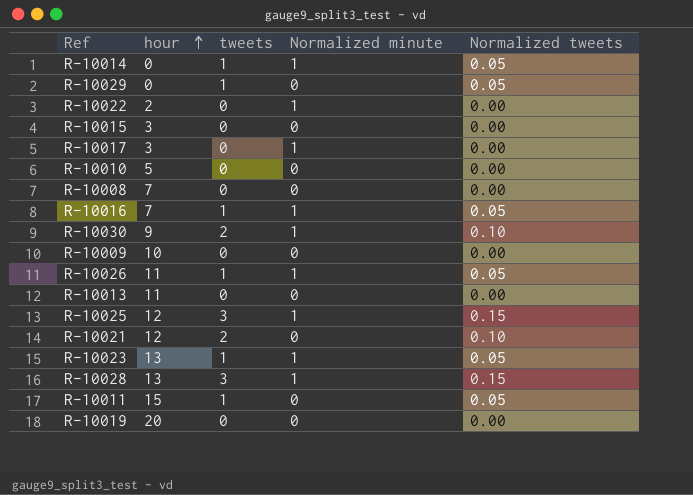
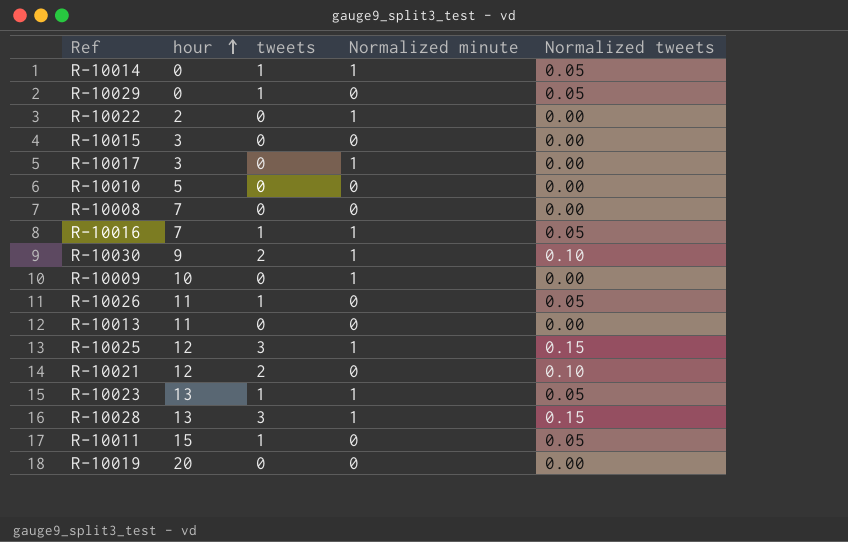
R-10009 | Normalized minute: 0 -> 1
R-10026 | Normalized minute: 1 -> 0

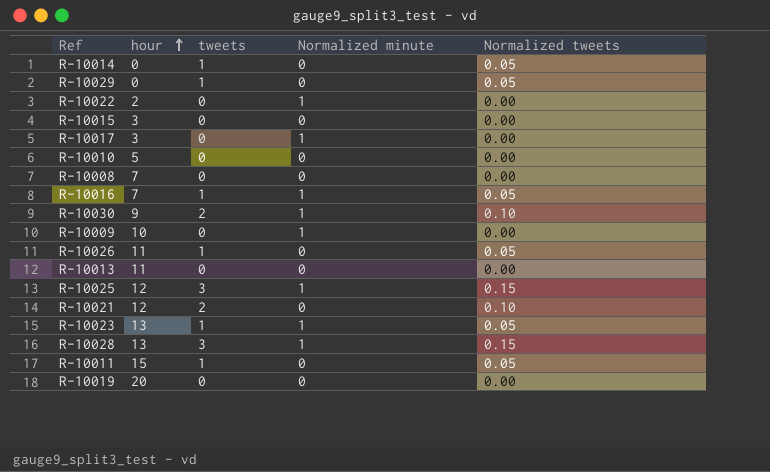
R-10014 | Normalized minute: 1 -> 0

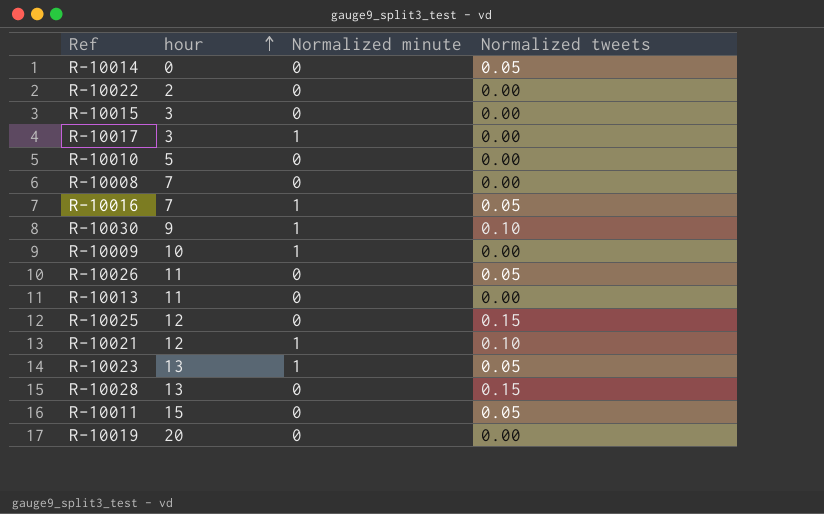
column tweets | position: 3 -> none
row R-10029: 0 | 1 | 0 | 0.05 -> none
R-10022 | Normalized minute: 1 -> 0
R-10025 | Normalized minute: 1 -> 0
R-10021 | Normalized minute: 0 -> 1
R-10028 | Normalized minute: 1 -> 0

